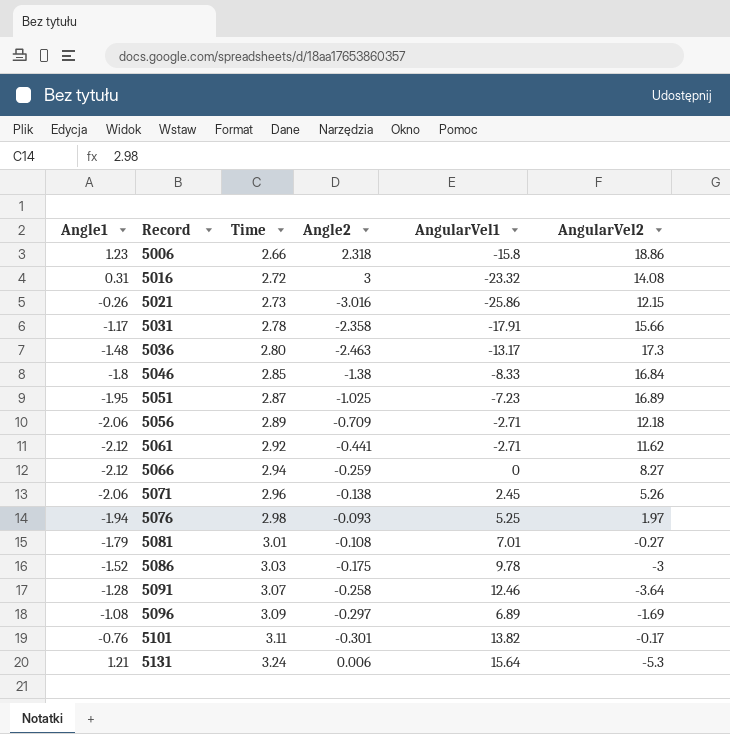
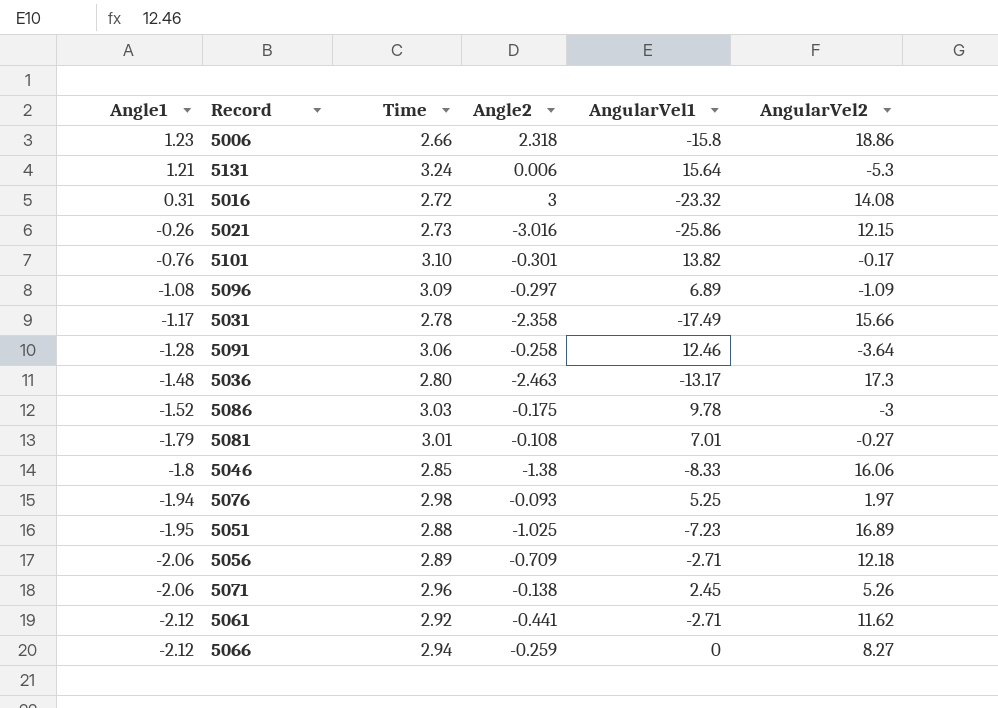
row order: Record ascending -> Angle1 descending
5101 | Time: 3.11 -> 3.10
5096 | AngularVel2: -1.69 -> -1.09
5031 | AngularVel1: -17.91 -> -17.49
5091 | Time: 3.07 -> 3.06
5046 | AngularVel2: 16.84 -> 16.06
5051 | Time: 2.87 -> 2.88

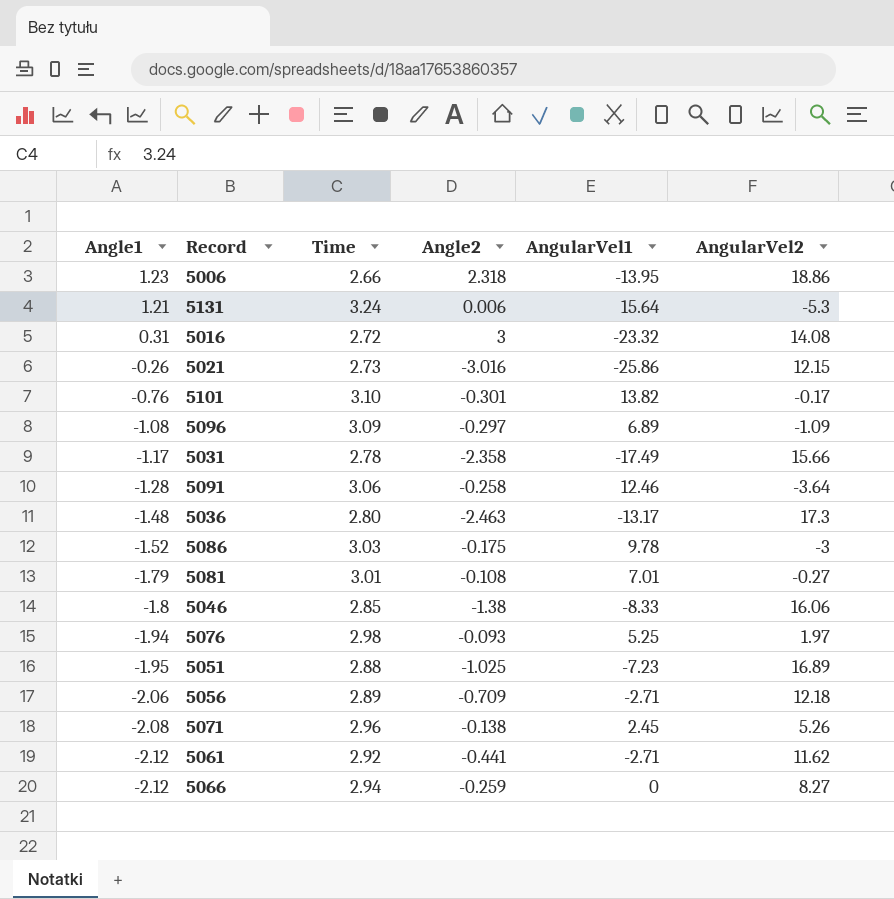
5006 | AngularVel1: -15.8 -> -13.95
5071 | Angle1: -2.06 -> -2.08

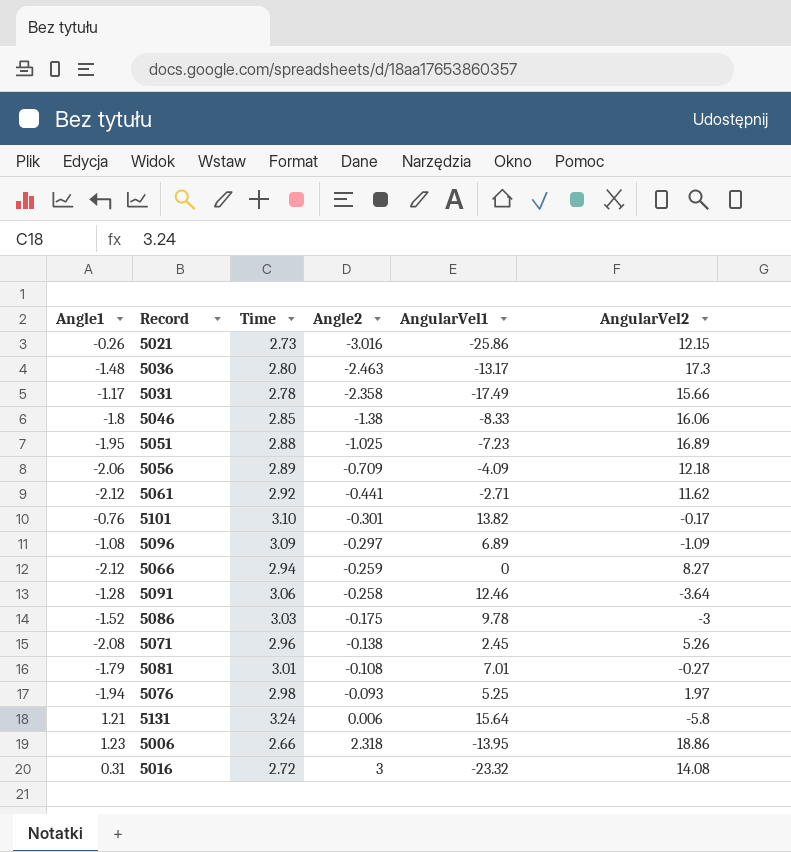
row order: Angle1 descending -> Angle2 ascending
5056 | AngularVel1: -2.71 -> -4.09
5131 | AngularVel2: -5.3 -> -5.8

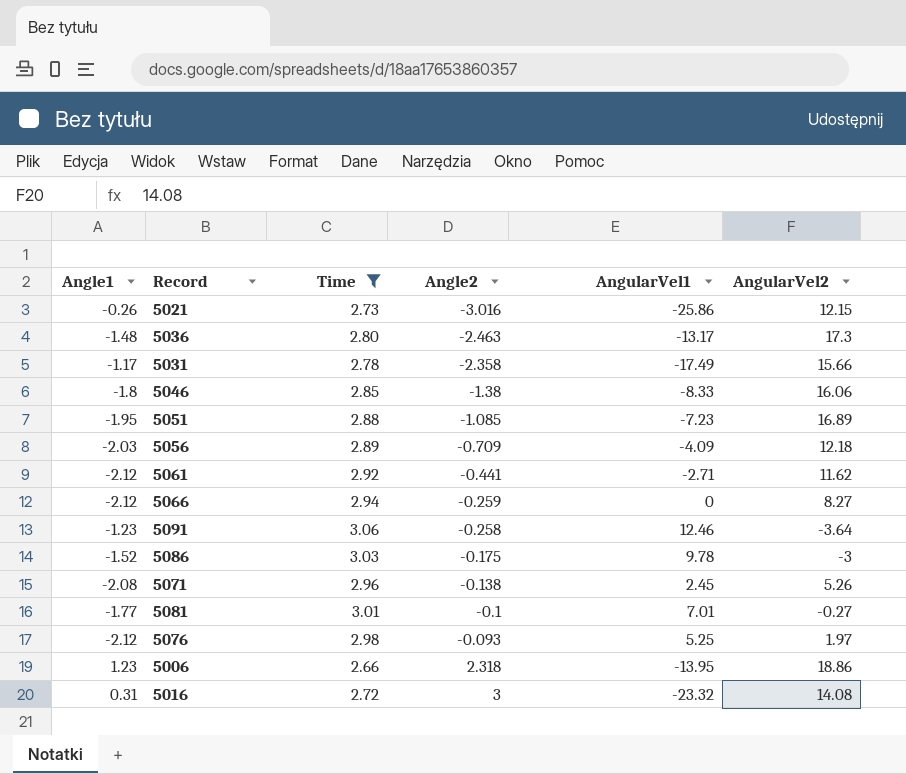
filter: none -> Time <= 3.06
5051 | Angle2: -1.025 -> -1.085
5056 | Angle1: -2.06 -> -2.03
5091 | Angle1: -1.28 -> -1.23
5081 | Angle1: -1.79 -> -1.77
5081 | Angle2: -0.108 -> -0.1
5076 | Angle1: -1.94 -> -2.12

